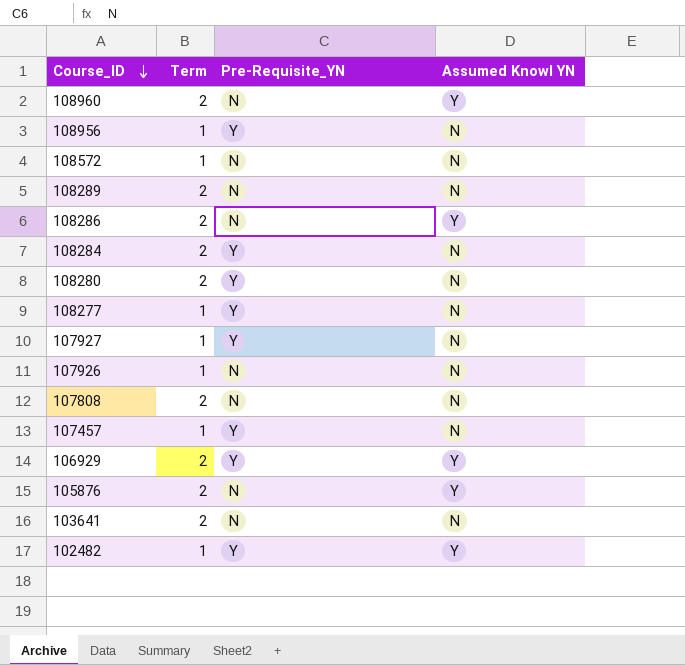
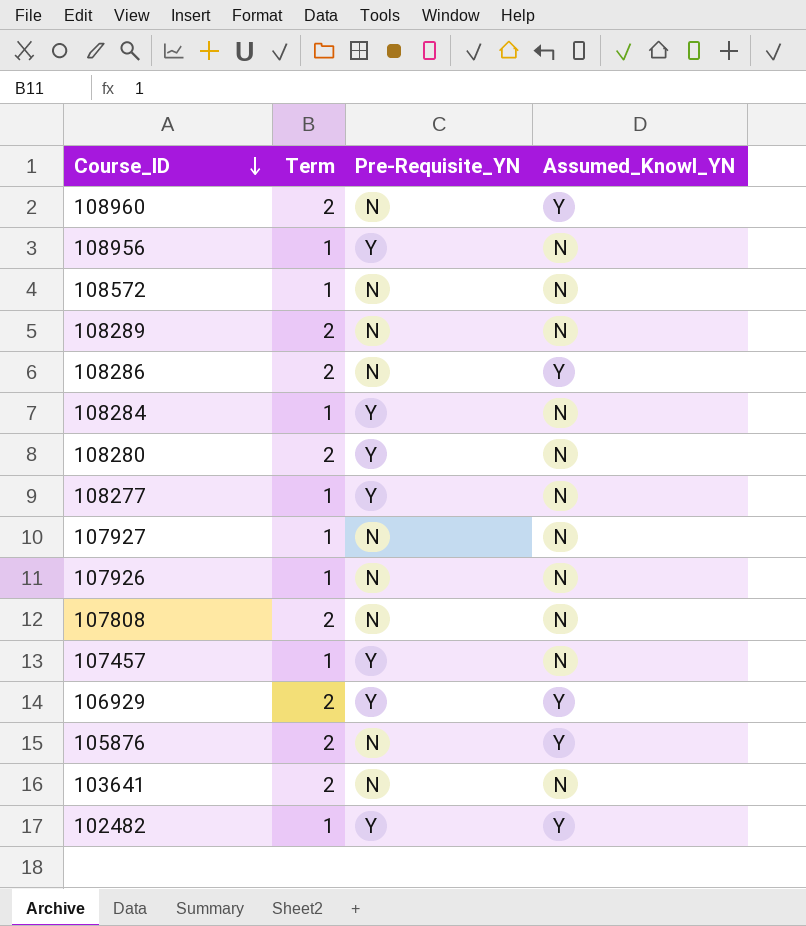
column name: Assumed Knowl YN -> Assumed_Knowl_YN
108284 | Term: 2 -> 1
107927 | Pre-Requisite_YN: Y -> N

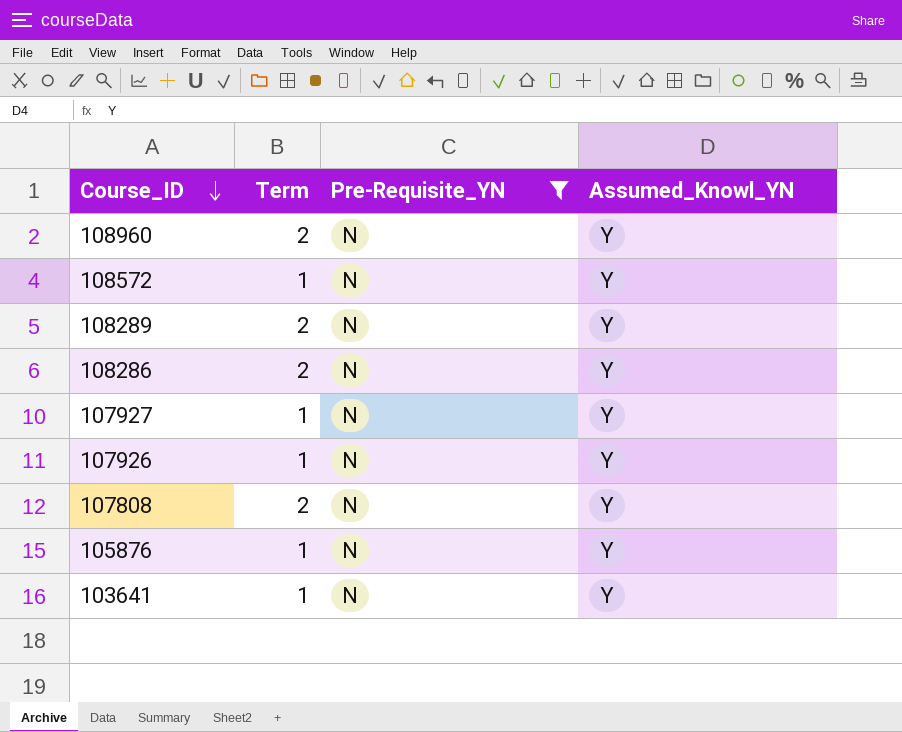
filter: none -> Pre-Requisite_YN = N
108572 | Assumed_Knowl_YN: N -> Y
108289 | Assumed_Knowl_YN: N -> Y
107927 | Assumed_Knowl_YN: N -> Y
107926 | Assumed_Knowl_YN: N -> Y
107808 | Assumed_Knowl_YN: N -> Y
105876 | Term: 2 -> 1
103641 | Term: 2 -> 1
103641 | Assumed_Knowl_YN: N -> Y

